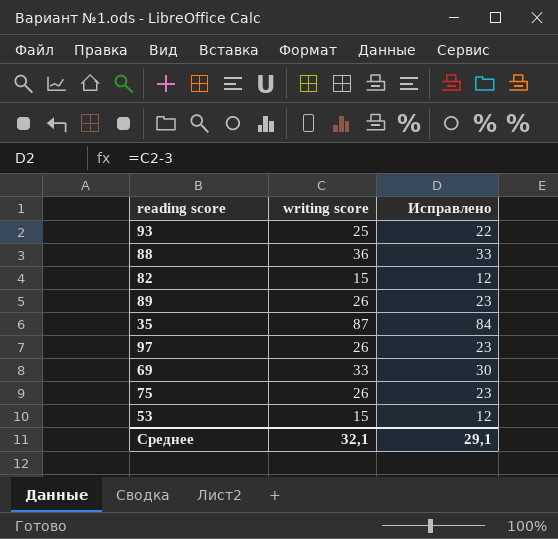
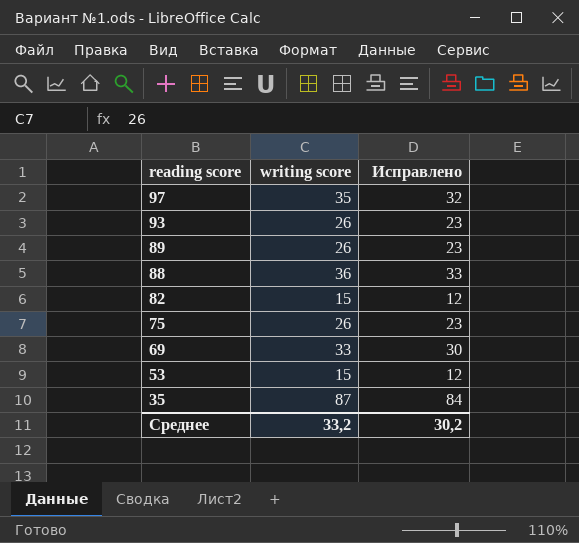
row order: none -> reading score descending
97 | writing score: 26 -> 35
97 | Исправлено: 23 -> 32
93 | writing score: 25 -> 26
93 | Исправлено: 22 -> 23
Среднее | writing score: 32,1 -> 33,2
Среднее | Исправлено: 29,1 -> 30,2

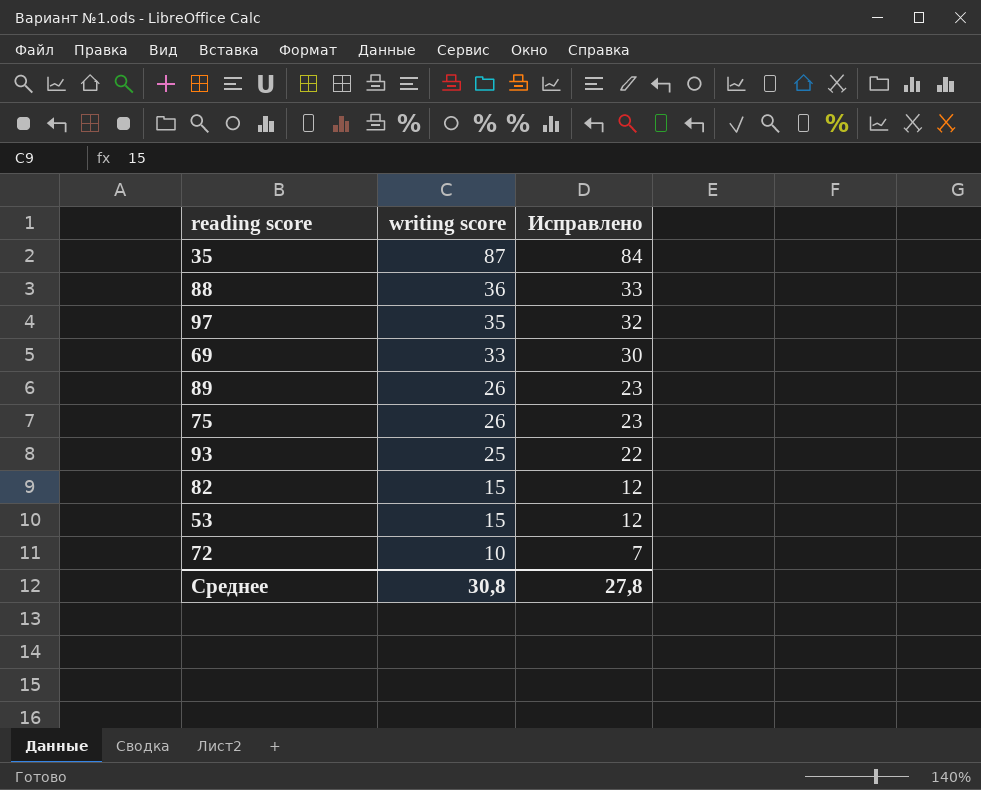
row order: reading score descending -> writing score descending
93 | writing score: 26 -> 25
93 | Исправлено: 23 -> 22
row 72: none -> 10 | 7
Среднее | writing score: 33,2 -> 30,8
Среднее | Исправлено: 30,2 -> 27,8

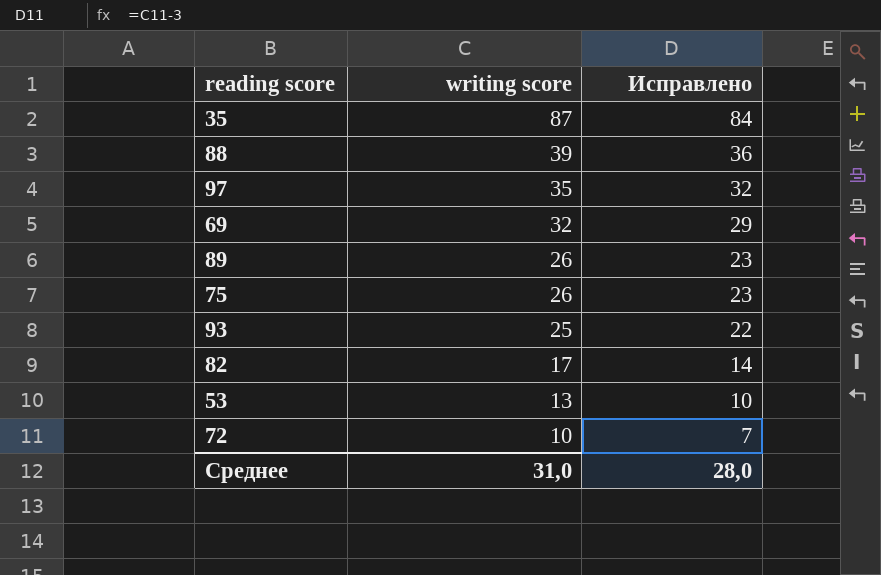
88 | writing score: 36 -> 39
88 | Исправлено: 33 -> 36
69 | writing score: 33 -> 32
69 | Исправлено: 30 -> 29
82 | writing score: 15 -> 17
82 | Исправлено: 12 -> 14
53 | writing score: 15 -> 13
53 | Исправлено: 12 -> 10
Среднее | writing score: 30,8 -> 31,0
Среднее | Исправлено: 27,8 -> 28,0

